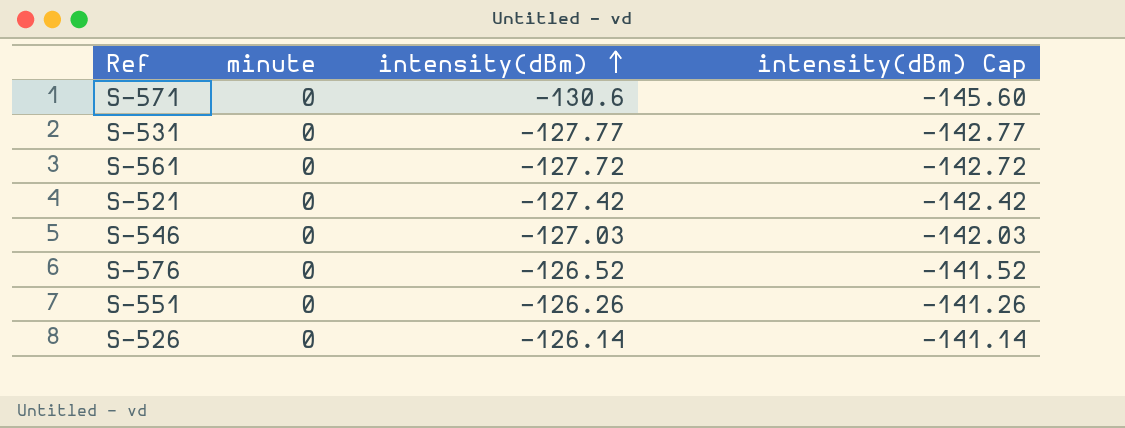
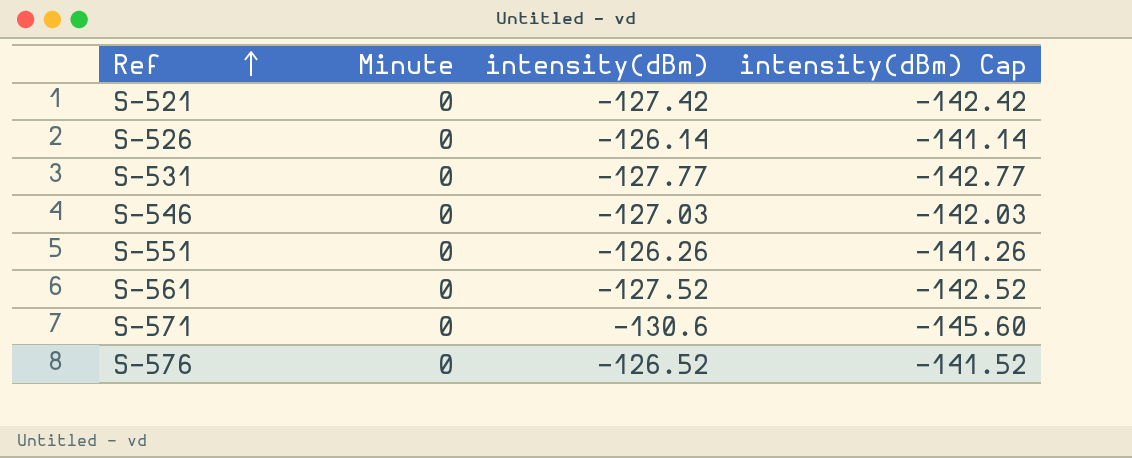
row order: intensity(dBm) ascending -> Ref ascending
column name: minute -> Minute
S-561 | intensity(dBm): -127.72 -> -127.52
S-561 | intensity(dBm) Cap: -142.72 -> -142.52

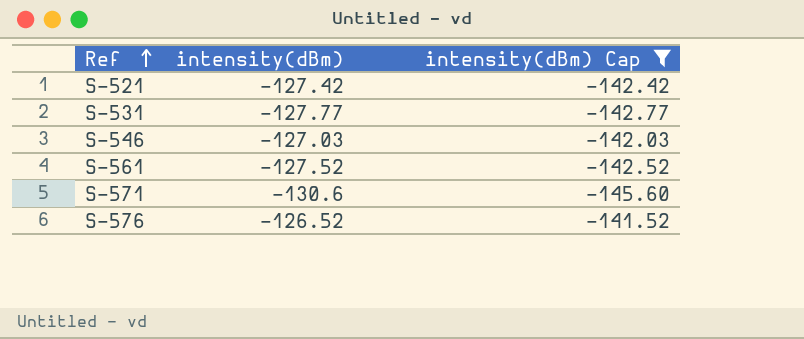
filter: none -> intensity(dBm) Cap <= -141.52
column Minute | position: 2 -> none

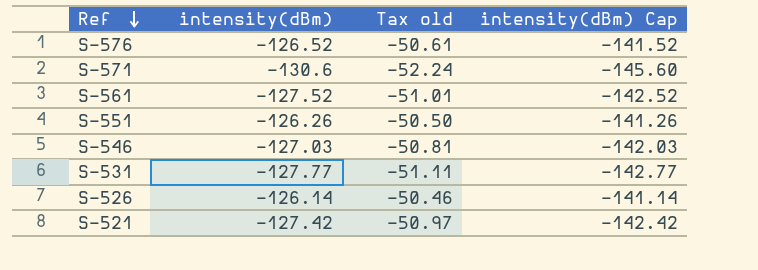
filter: intensity(dBm) Cap <= -141.52 -> none
row order: Ref ascending -> Ref descending
column Tax old | formula: none -> [intensity(dBm)] * 0.4

